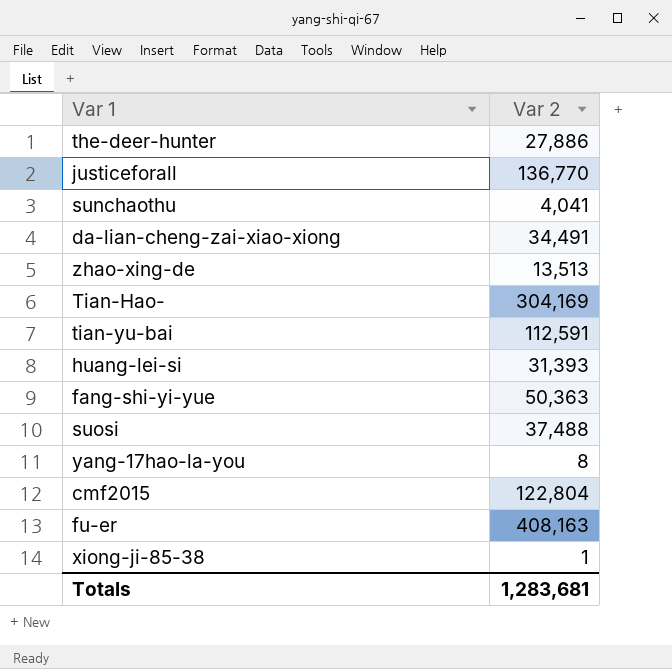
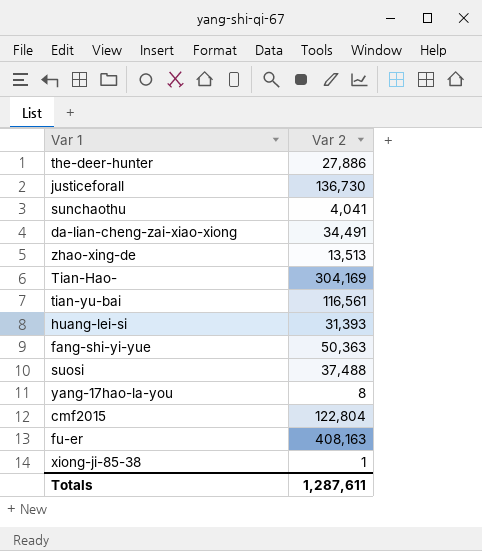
justiceforall | Var 2: 136,770 -> 136,730
tian-yu-bai | Var 2: 112,591 -> 116,561
Totals | Var 2: 1,283,681 -> 1,287,611

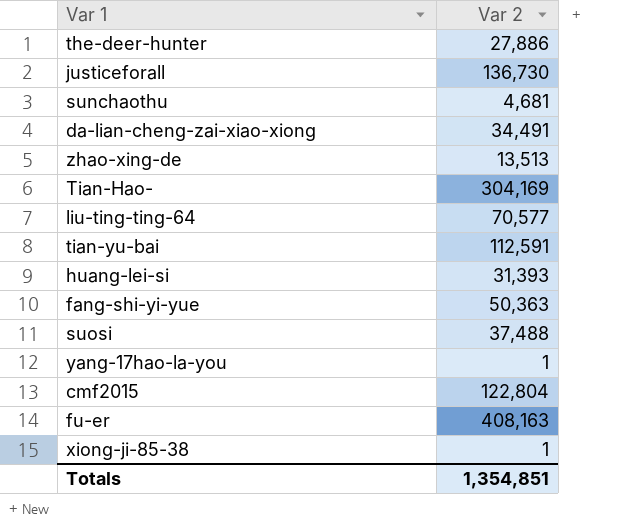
sunchaothu | Var 2: 4,041 -> 4,681
row liu-ting-ting-64: none -> 70,577
tian-yu-bai | Var 2: 116,561 -> 112,591
yang-17hao-la-you | Var 2: 8 -> 1
Totals | Var 2: 1,287,611 -> 1,354,851

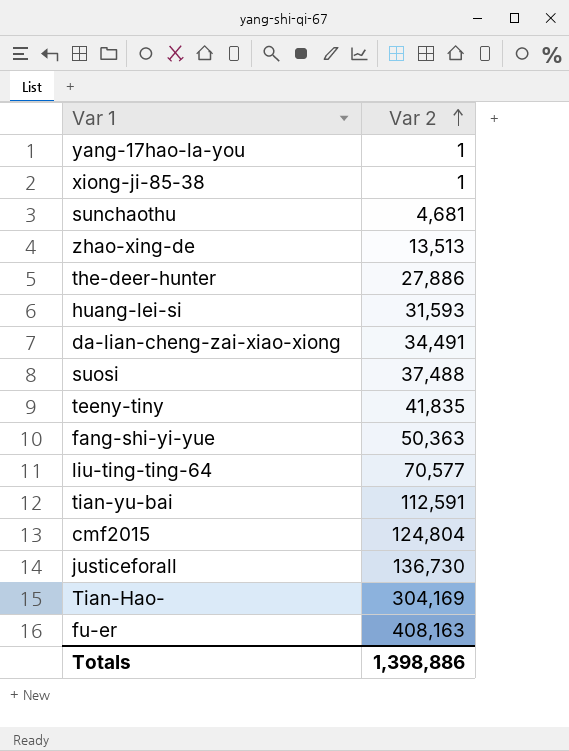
row order: none -> Var 2 ascending
huang-lei-si | Var 2: 31,393 -> 31,593
row teeny-tiny: none -> 41,835
cmf2015 | Var 2: 122,804 -> 124,804
Totals | Var 2: 1,354,851 -> 1,398,886

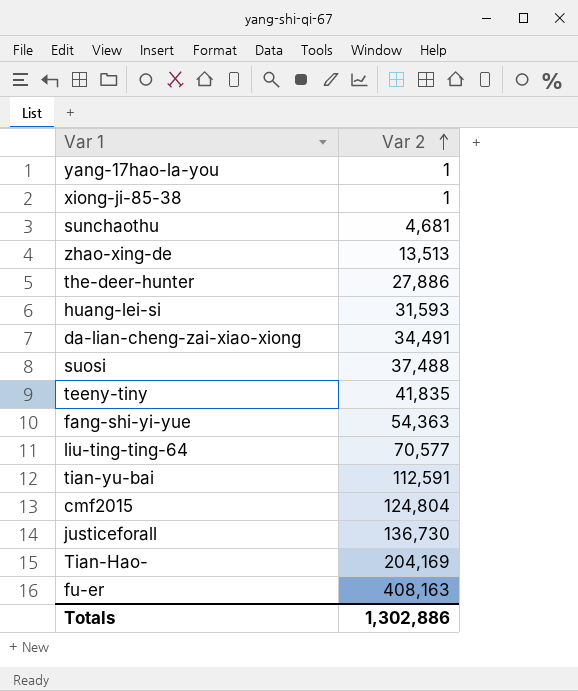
fang-shi-yi-yue | Var 2: 50,363 -> 54,363
Tian-Hao- | Var 2: 304,169 -> 204,169
Totals | Var 2: 1,398,886 -> 1,302,886

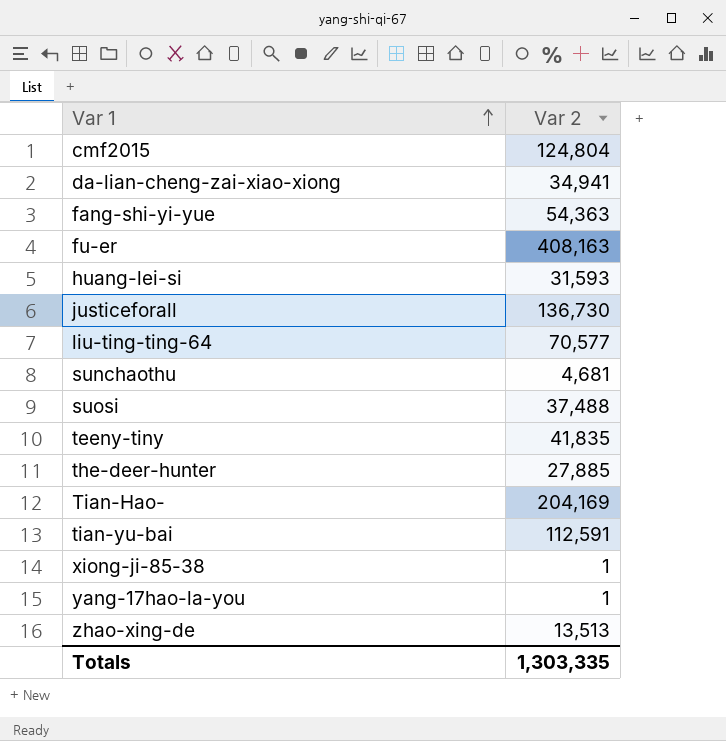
row order: Var 2 ascending -> Var 1 ascending
da-lian-cheng-zai-xiao-xiong | Var 2: 34,491 -> 34,941
the-deer-hunter | Var 2: 27,886 -> 27,885
Totals | Var 2: 1,302,886 -> 1,303,335

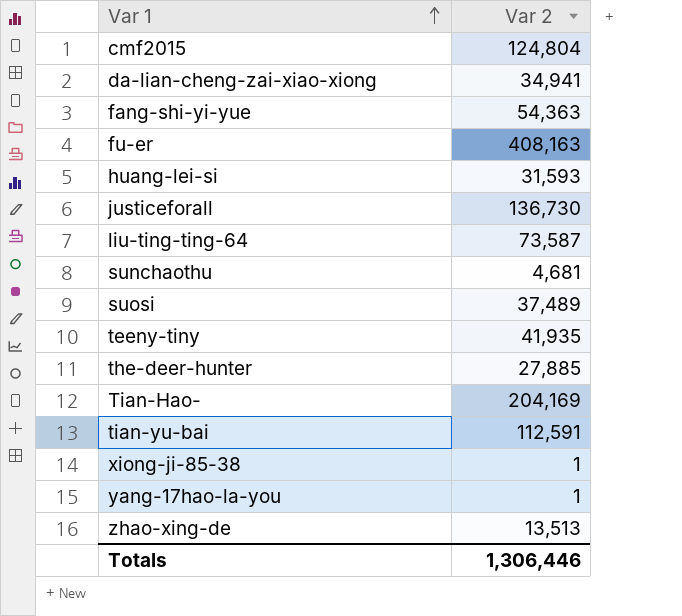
liu-ting-ting-64 | Var 2: 70,577 -> 73,587
suosi | Var 2: 37,488 -> 37,489
teeny-tiny | Var 2: 41,835 -> 41,935
Totals | Var 2: 1,303,335 -> 1,306,446

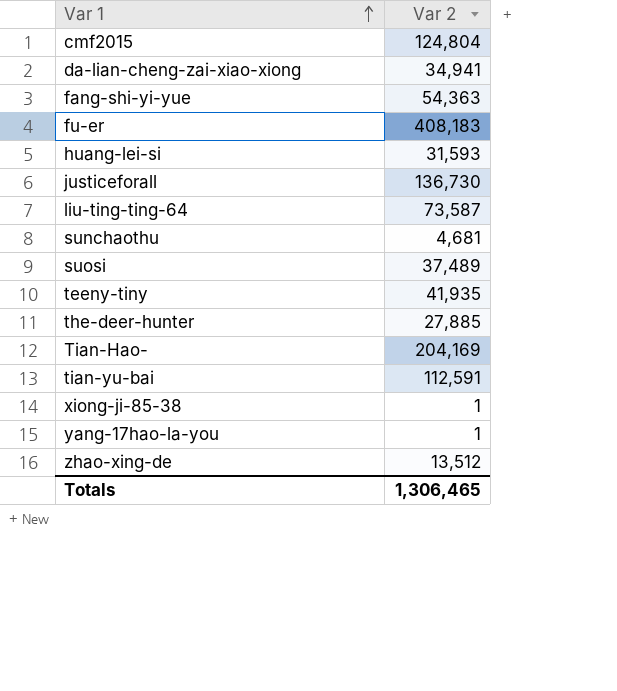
fu-er | Var 2: 408,163 -> 408,183
zhao-xing-de | Var 2: 13,513 -> 13,512
Totals | Var 2: 1,306,446 -> 1,306,465

